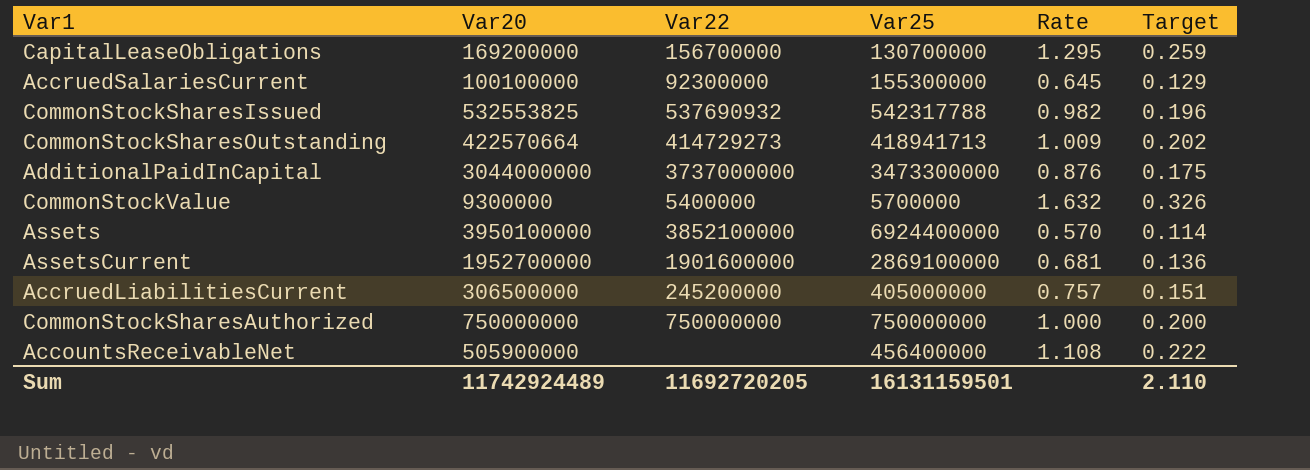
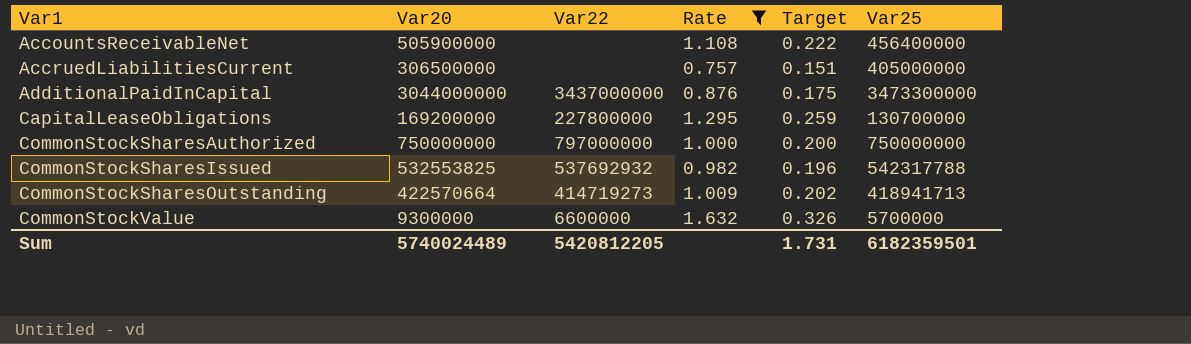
filter: none -> Rate >= 0.757
row order: none -> Var1 ascending
column Var25 | position: 4 -> 6
AccruedLiabilitiesCurrent | Var22: 245200000 -> none
AdditionalPaidInCapital | Var22: 3737000000 -> 3437000000
CapitalLeaseObligations | Var22: 156700000 -> 227800000
CommonStockSharesAuthorized | Var22: 750000000 -> 797000000
CommonStockSharesIssued | Var22: 537690932 -> 537692932
CommonStockSharesOutstanding | Var22: 414729273 -> 414719273
CommonStockValue | Var22: 5400000 -> 6600000
Sum | Var20: 11742924489 -> 5740024489
Sum | Var22: 11692720205 -> 5420812205
Sum | Target: 2.110 -> 1.731
Sum | Var25: 16131159501 -> 6182359501

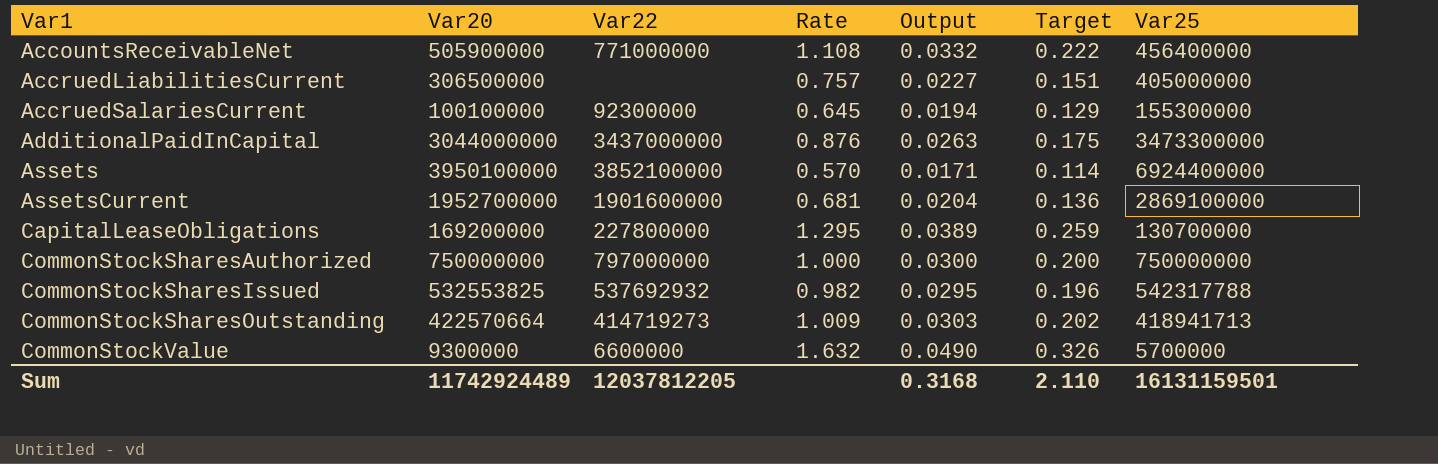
filter: Rate >= 0.757 -> none
column Output | formula: none -> [Rate] * 0.03
AccountsReceivableNet | Var22: none -> 771000000
Sum | Var20: 5740024489 -> 11742924489
Sum | Var22: 5420812205 -> 12037812205
Sum | Target: 1.731 -> 2.110
Sum | Var25: 6182359501 -> 16131159501

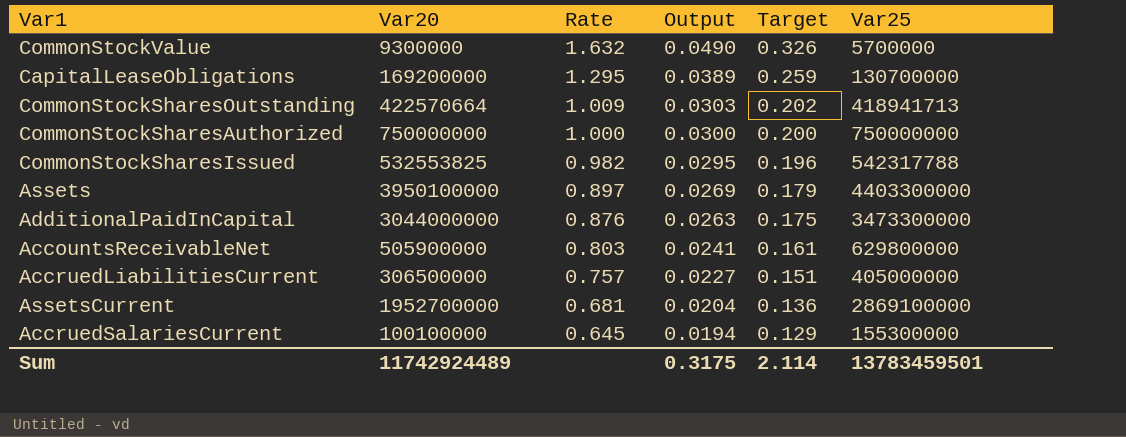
row order: Var1 ascending -> Rate descending
column Var22 | position: 3 -> none
Assets | Rate: 0.570 -> 0.897
Assets | Output: 0.0171 -> 0.0269
Assets | Target: 0.114 -> 0.179
Assets | Var25: 6924400000 -> 4403300000
AccountsReceivableNet | Rate: 1.108 -> 0.803
AccountsReceivableNet | Output: 0.0332 -> 0.0241
AccountsReceivableNet | Target: 0.222 -> 0.161
AccountsReceivableNet | Var25: 456400000 -> 629800000
Sum | Output: 0.3168 -> 0.3175
Sum | Target: 2.110 -> 2.114
Sum | Var25: 16131159501 -> 13783459501

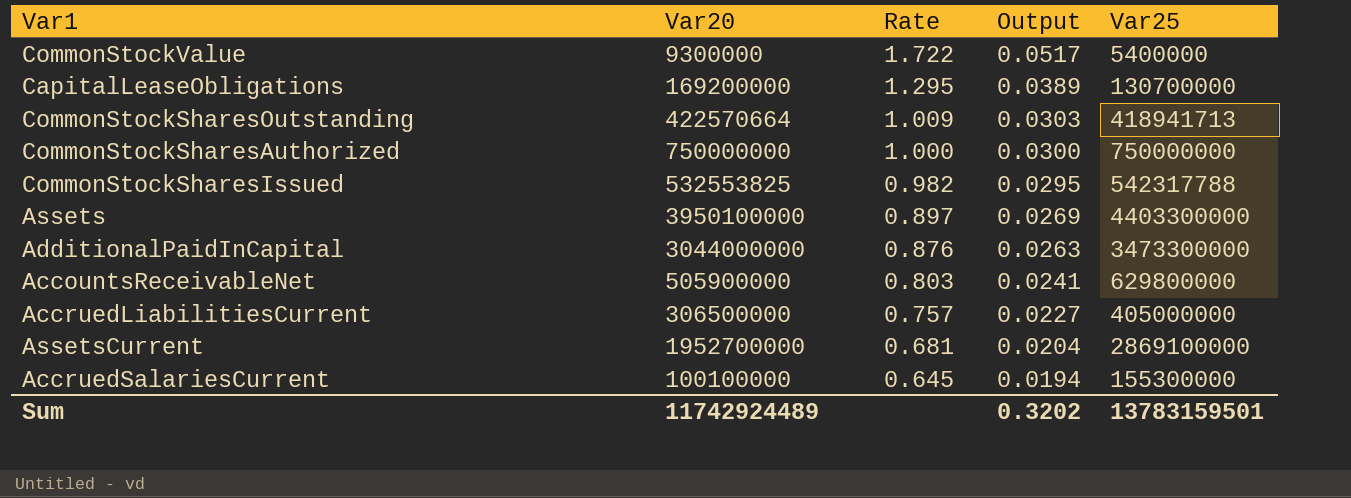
column Target | formula: [Rate] * 0.2 -> none
CommonStockValue | Rate: 1.632 -> 1.722
CommonStockValue | Output: 0.0490 -> 0.0517
CommonStockValue | Var25: 5700000 -> 5400000
Sum | Output: 0.3175 -> 0.3202
Sum | Var25: 13783459501 -> 13783159501

